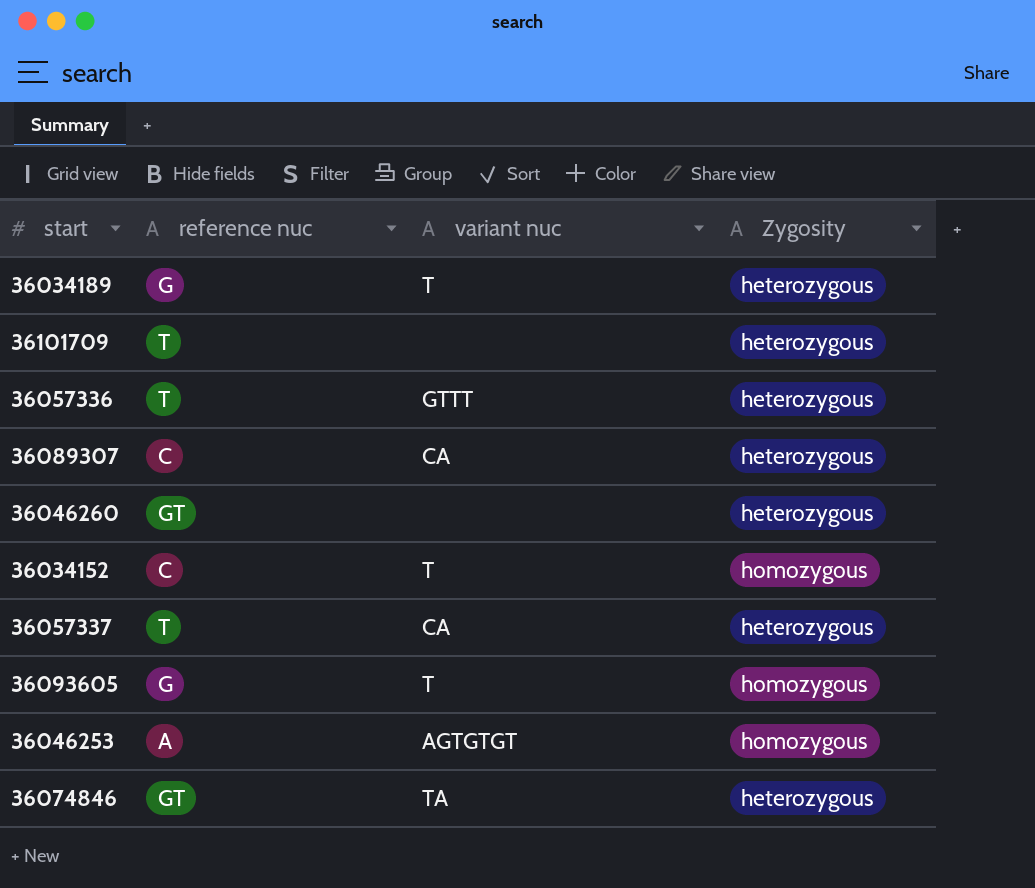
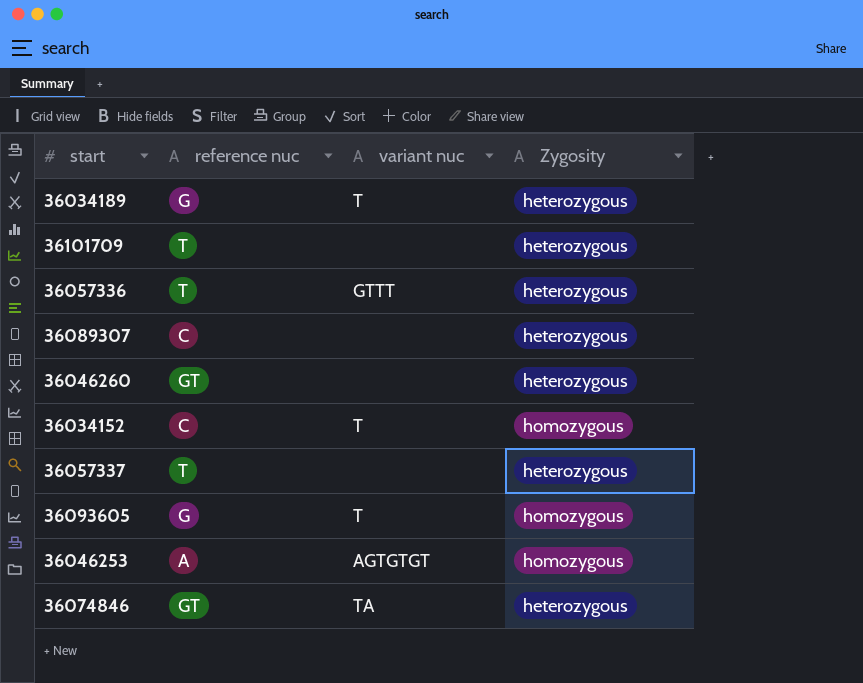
36089307 | variant nuc: CA -> none
36057337 | variant nuc: CA -> none

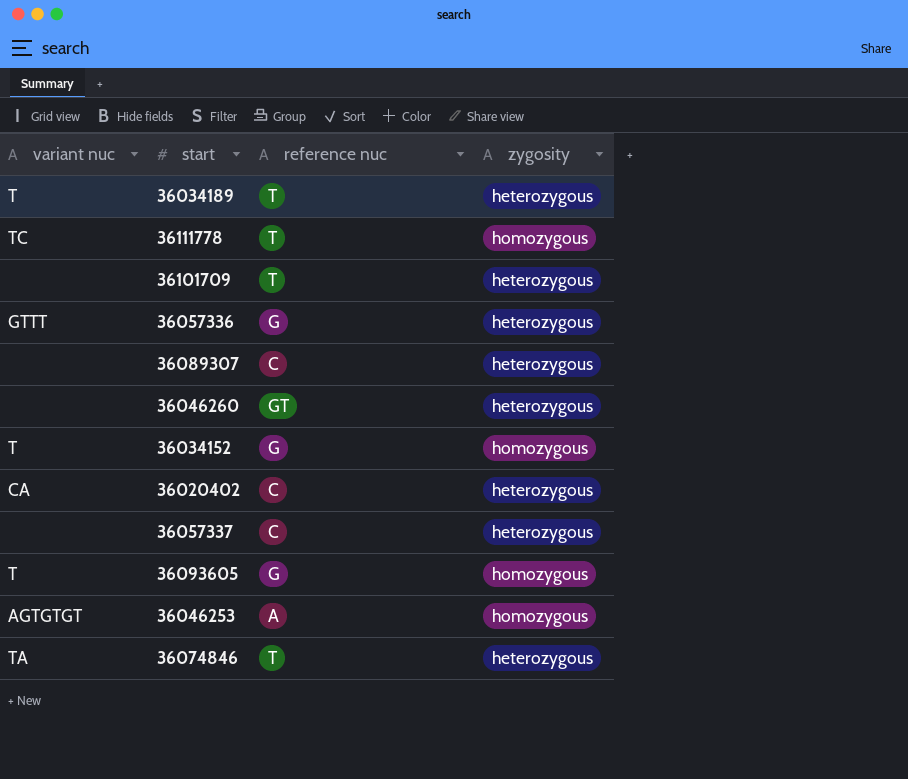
column variant nuc | position: 3 -> 1
column name: Zygosity -> zygosity
36034189 | reference nuc: G -> T
row 36111778: none -> TC | T | homozygous
36057336 | reference nuc: T -> G
36034152 | reference nuc: C -> G
row 36020402: none -> CA | C | heterozygous
36057337 | reference nuc: T -> C
36074846 | reference nuc: GT -> T

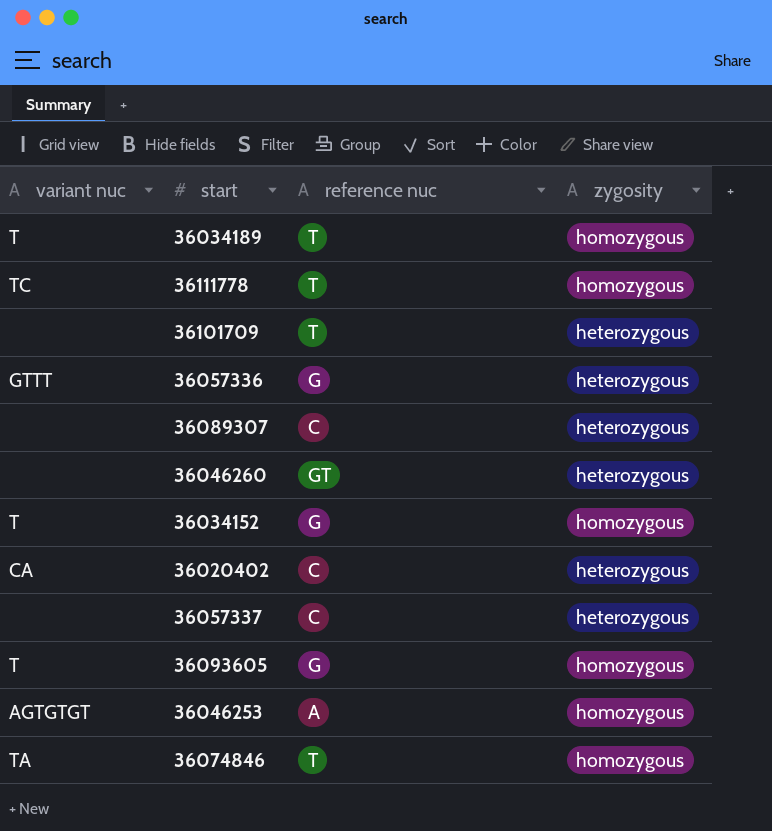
36034189 | zygosity: heterozygous -> homozygous
36074846 | zygosity: heterozygous -> homozygous

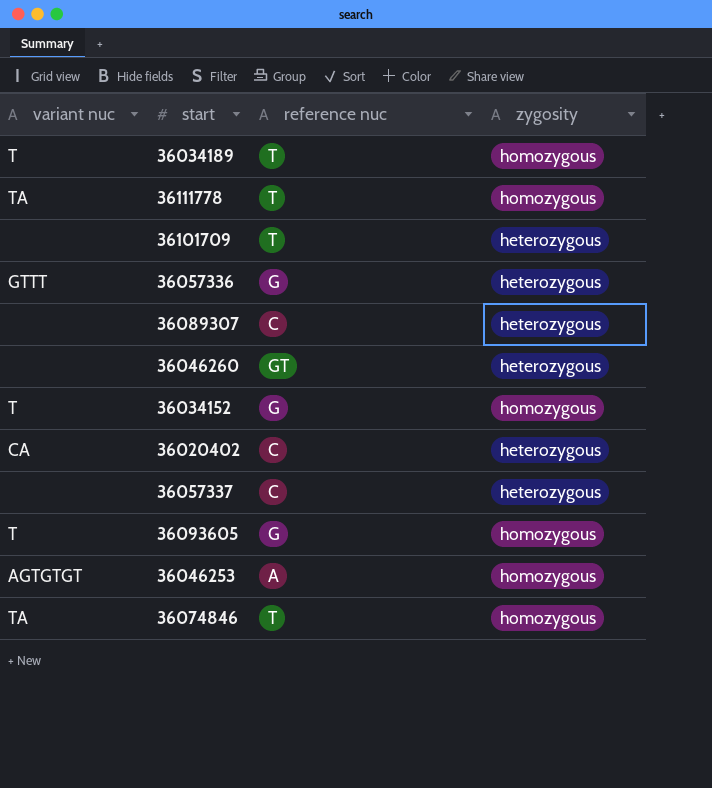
36111778 | variant nuc: TC -> TA

